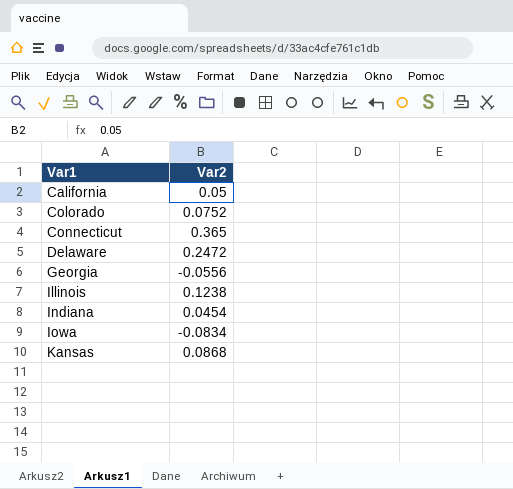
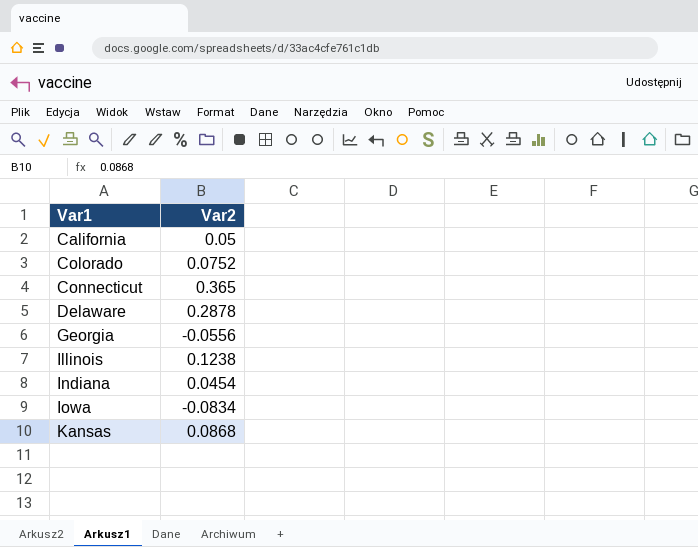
Delaware | Var2: 0.2472 -> 0.2878

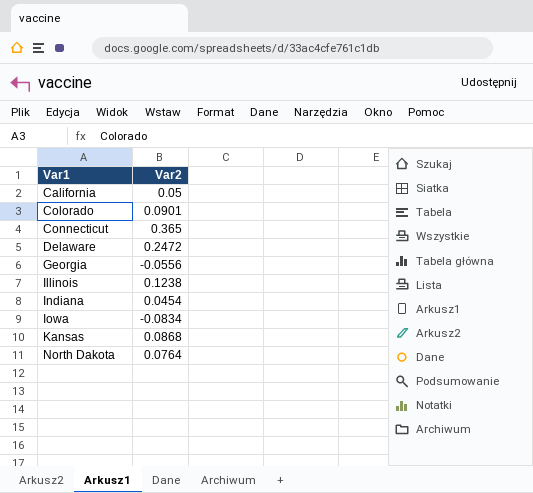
Colorado | Var2: 0.0752 -> 0.0901
Delaware | Var2: 0.2878 -> 0.2472
row North Dakota: none -> 0.0764

